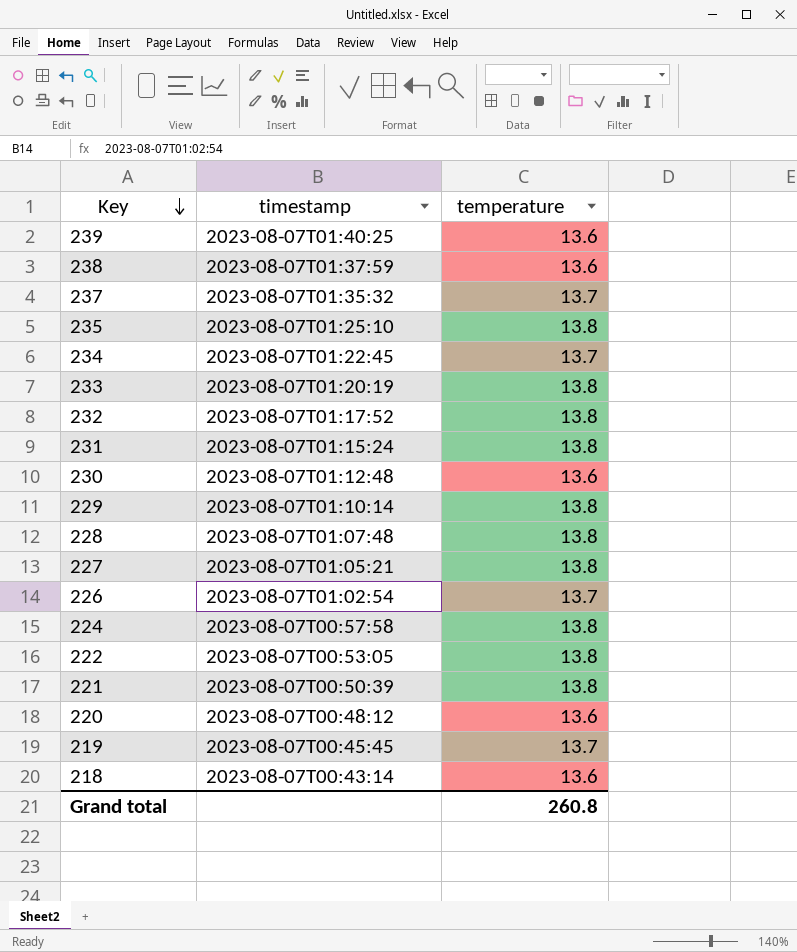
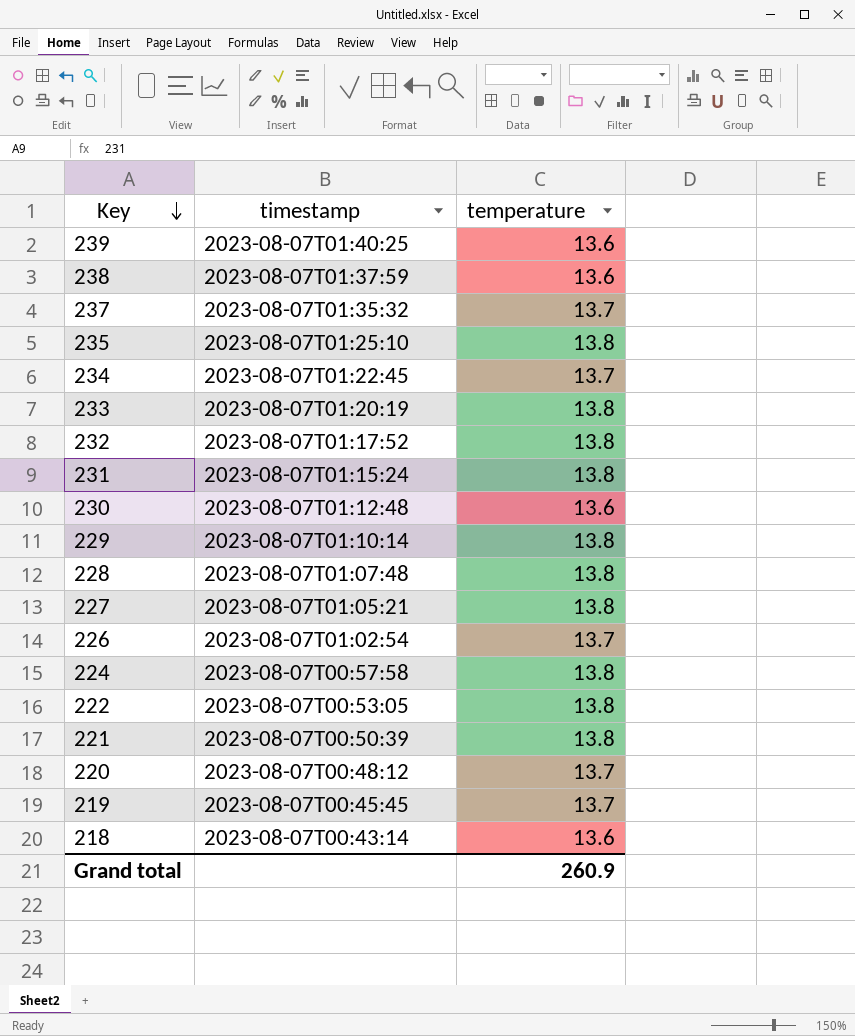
220 | temperature: 13.6 -> 13.7
Grand total | temperature: 260.8 -> 260.9

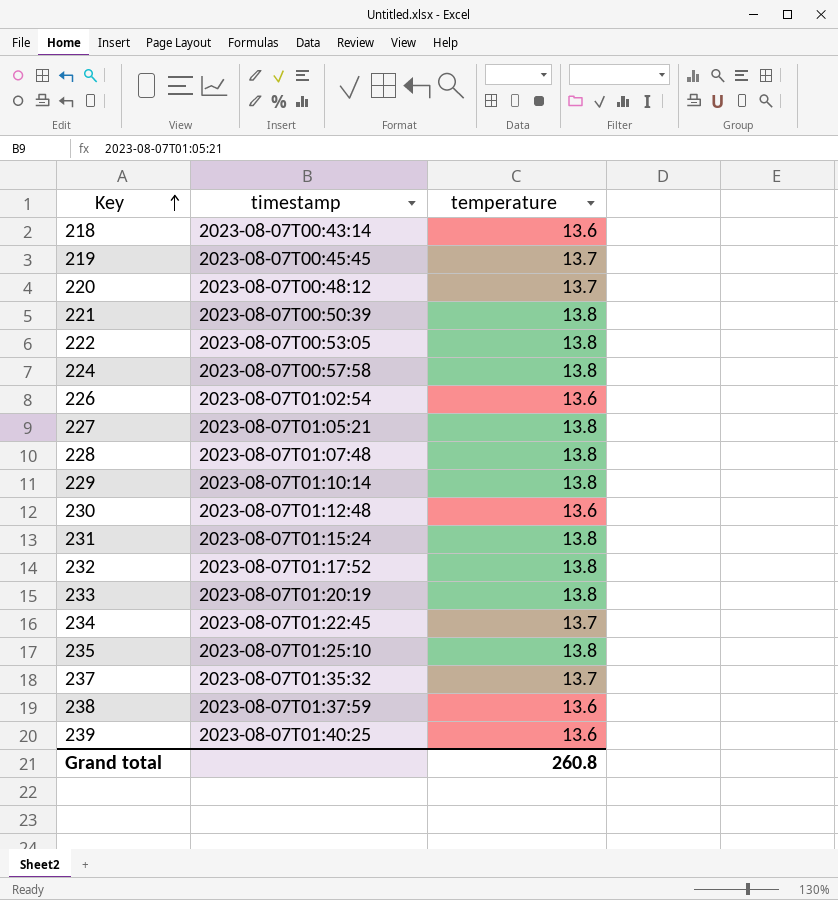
row order: Key descending -> Key ascending
226 | temperature: 13.7 -> 13.6
Grand total | temperature: 260.9 -> 260.8

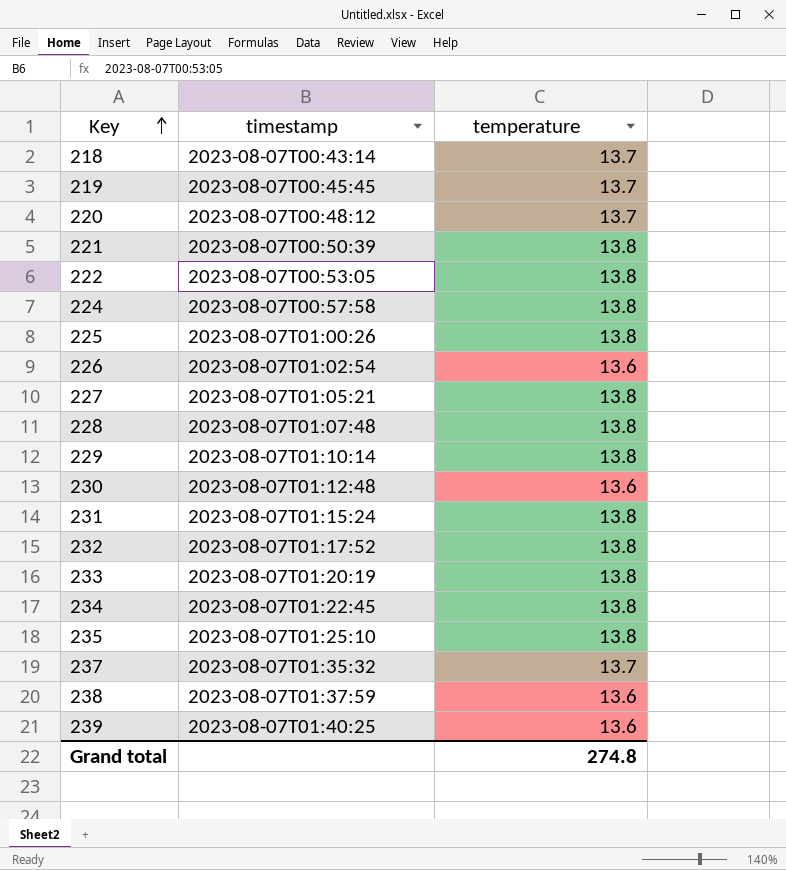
218 | temperature: 13.6 -> 13.7
row 225: none -> 2023-08-07T01:00:26 | 13.8
234 | temperature: 13.7 -> 13.8
Grand total | temperature: 260.8 -> 274.8

